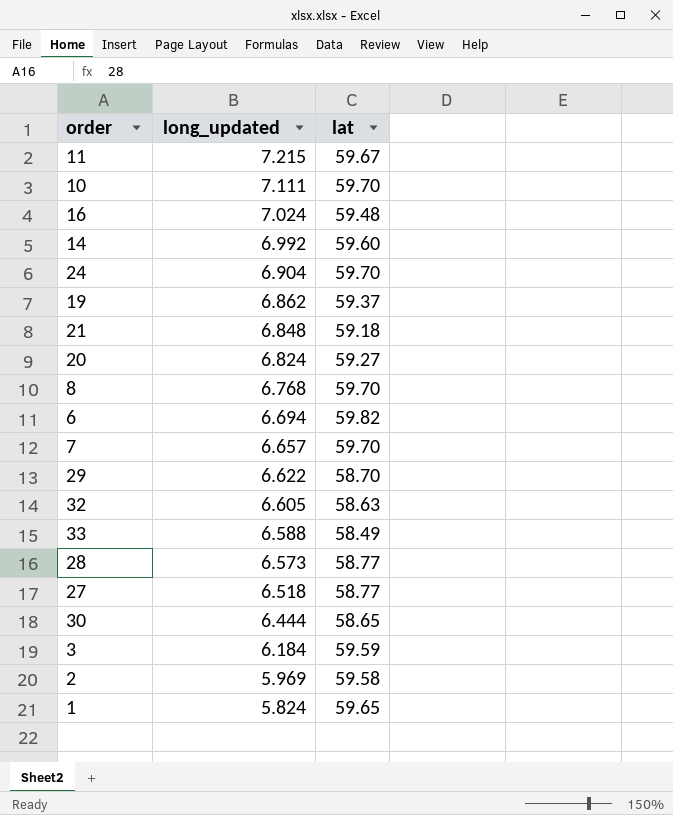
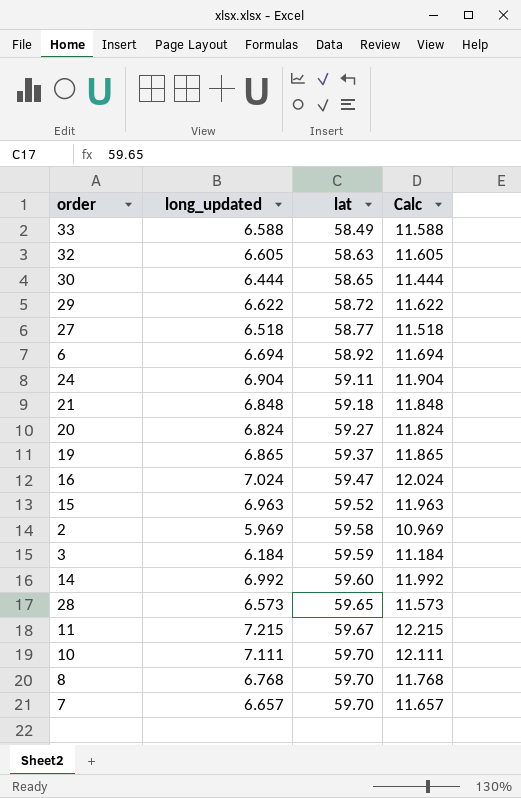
row order: long_updated descending -> lat ascending
column Calc | formula: none -> [long_updated] + 5
row 1: 5.824 | 59.65 -> none
29 | lat: 58.70 -> 58.72
6 | lat: 59.82 -> 58.92
24 | lat: 59.70 -> 59.11
19 | long_updated: 6.862 -> 6.865
16 | lat: 59.48 -> 59.47
row 15: none -> 6.963 | 59.52 | 11.963
28 | lat: 58.77 -> 59.65

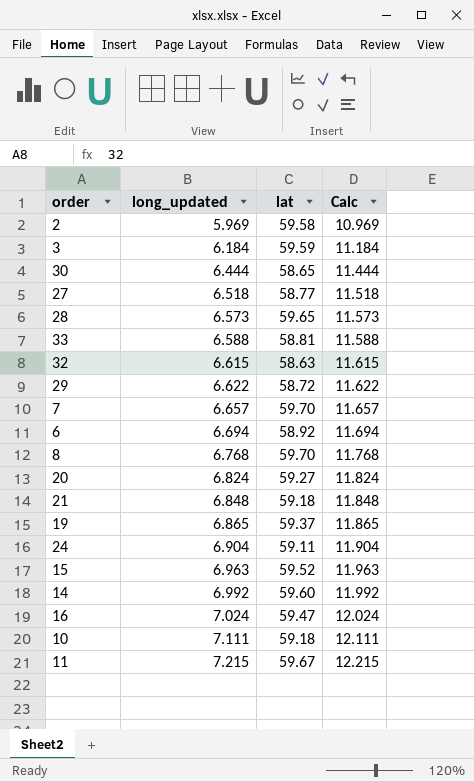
row order: lat ascending -> long_updated ascending
33 | lat: 58.49 -> 58.81
32 | long_updated: 6.605 -> 6.615
32 | Calc: 11.605 -> 11.615
10 | lat: 59.70 -> 59.18

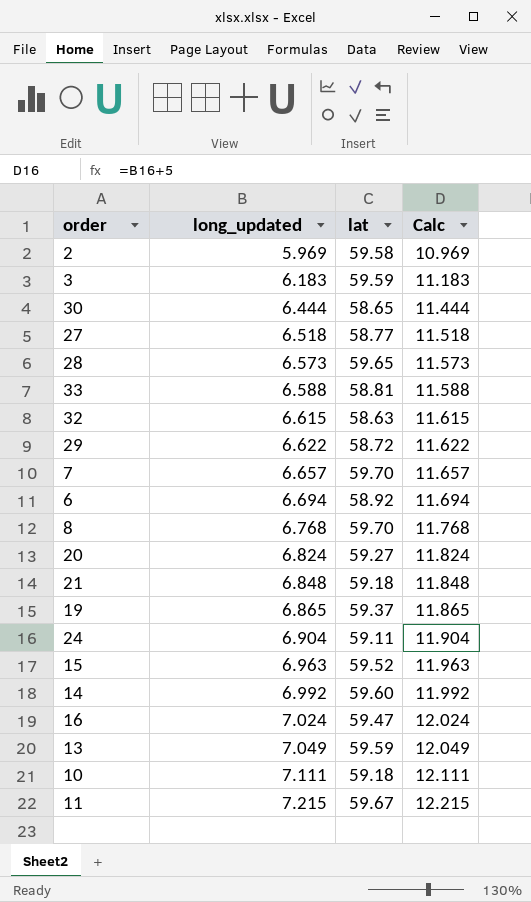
3 | long_updated: 6.184 -> 6.183
3 | Calc: 11.184 -> 11.183
row 13: none -> 7.049 | 59.59 | 12.049

